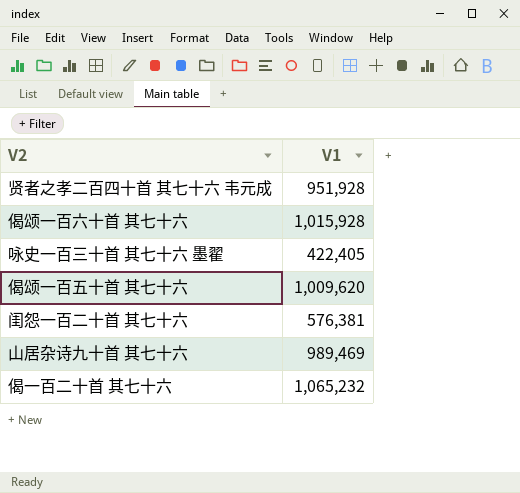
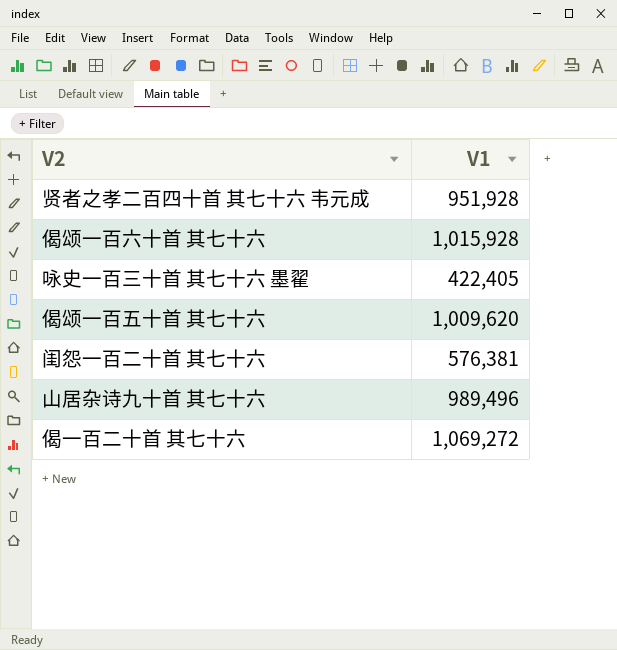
山居杂诗九十首 其七十六 | V1: 989,469 -> 989,496
偈一百二十首 其七十六 | V1: 1,065,232 -> 1,069,272

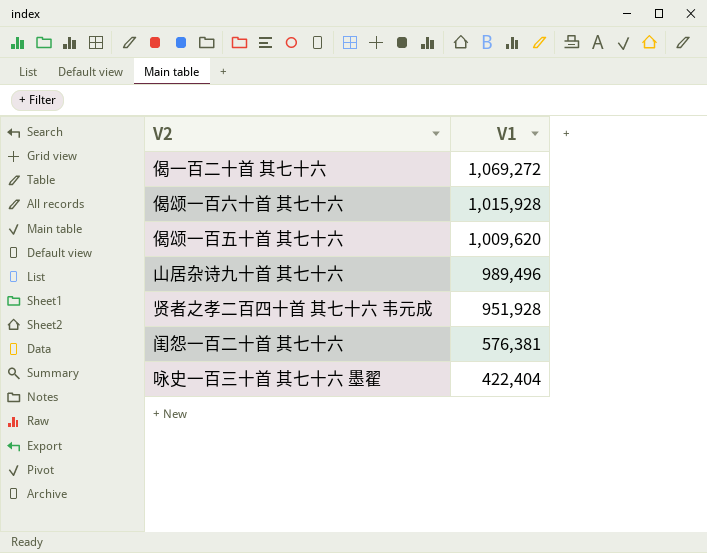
row order: none -> V1 descending
咏史一百三十首 其七十六 墨翟 | V1: 422,405 -> 422,404

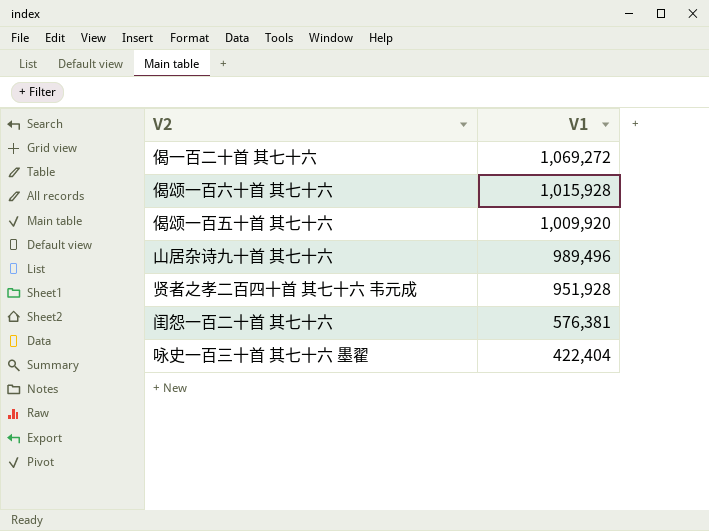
偈颂一百五十首 其七十六 | V1: 1,009,620 -> 1,009,920

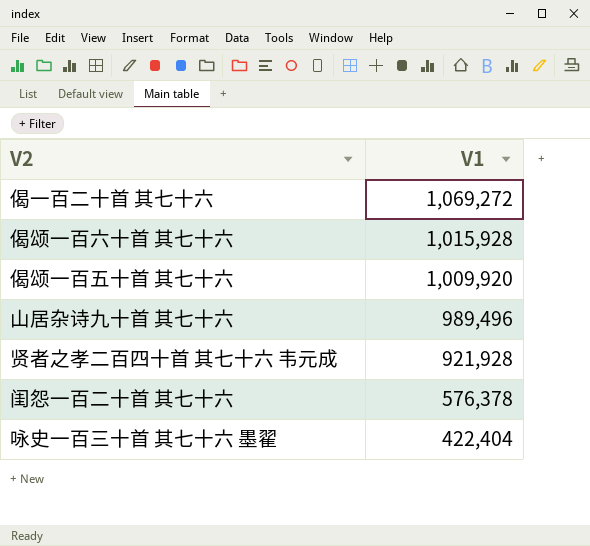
贤者之孝二百四十首 其七十六 韦元成 | V1: 951,928 -> 921,928
闺怨一百二十首 其七十六 | V1: 576,381 -> 576,378

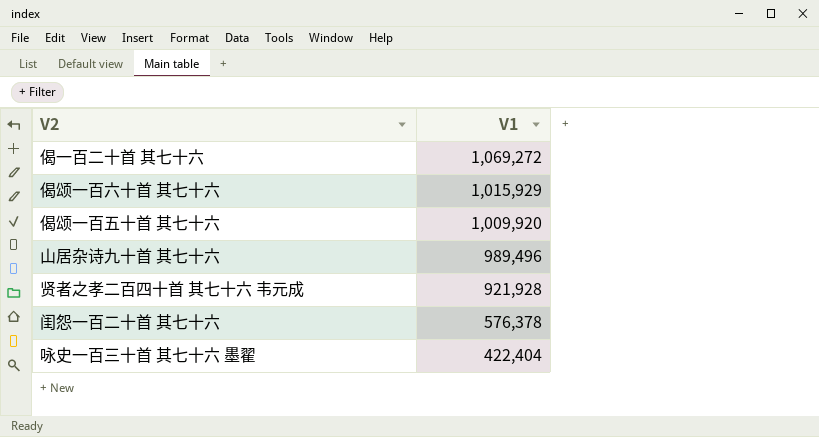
偈颂一百六十首 其七十六 | V1: 1,015,928 -> 1,015,929

